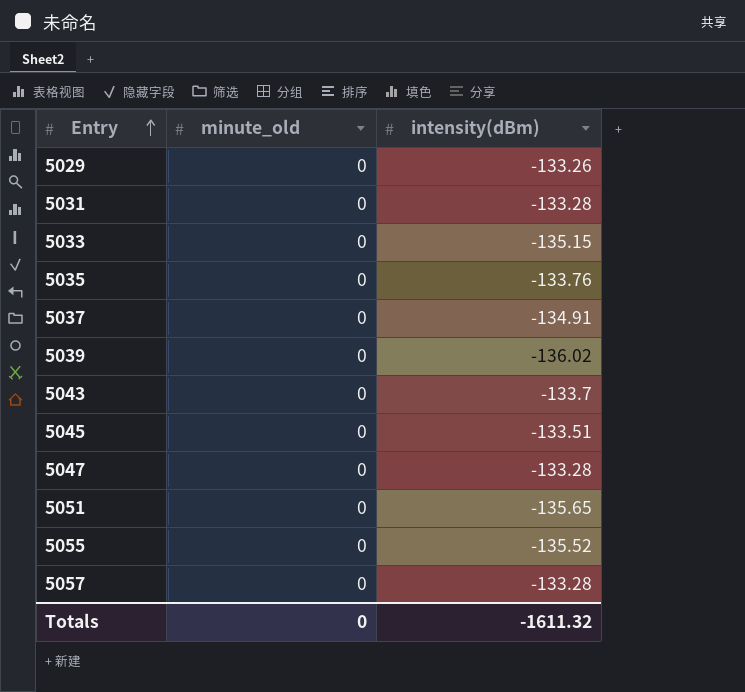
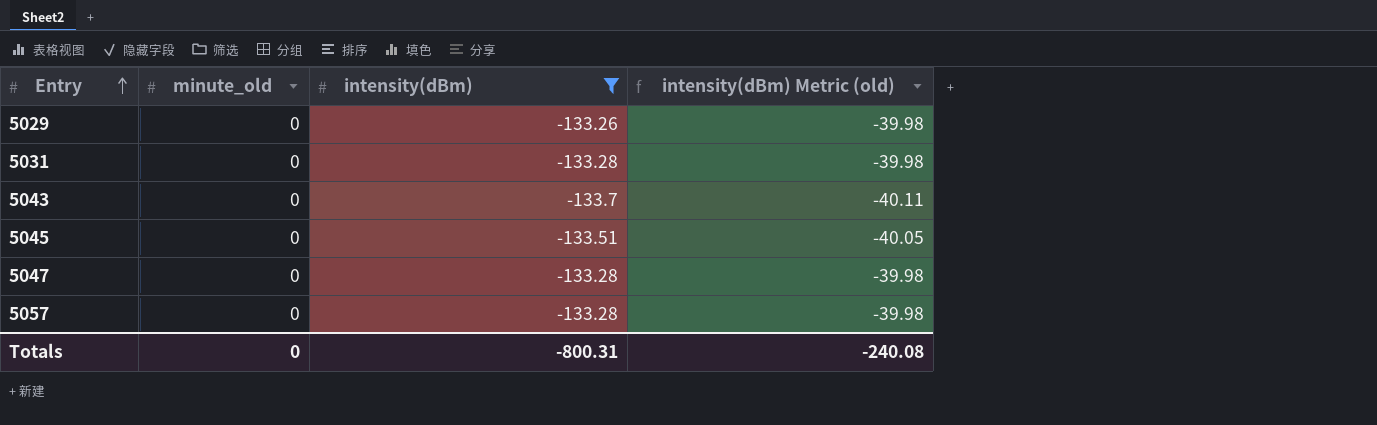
filter: none -> intensity(dBm) >= -133.7
column intensity(dBm) Metric (old) | formula: none -> [intensity(dBm)] * 0.3
Totals | intensity(dBm): -1611.32 -> -800.31

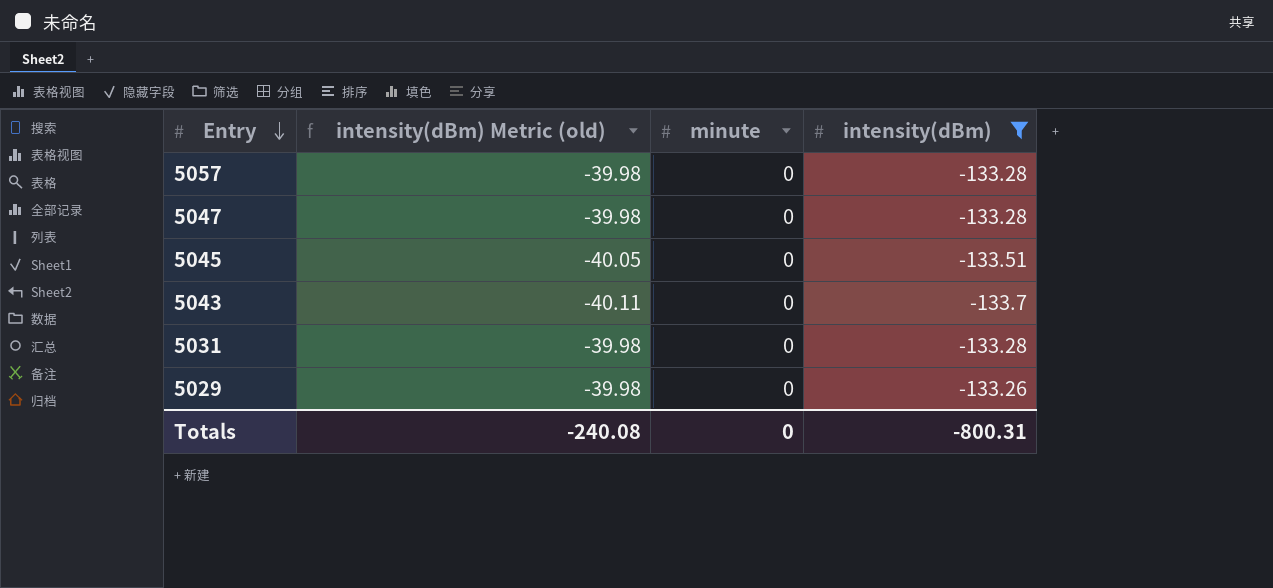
row order: Entry ascending -> Entry descending
column intensity(dBm) Metric (old) | position: 4 -> 2
column name: minute_old -> minute

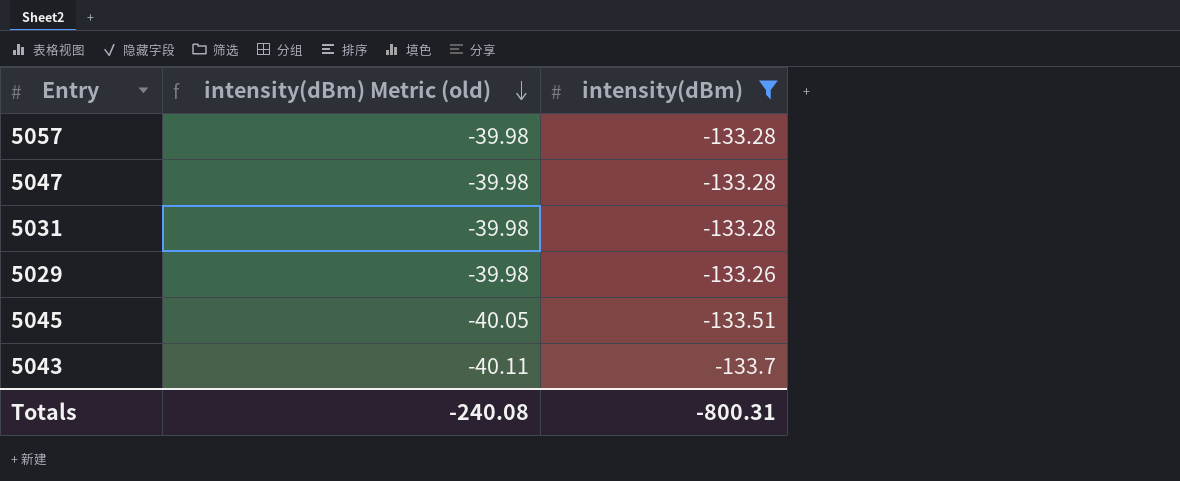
row order: Entry descending -> intensity(dBm) Metric (old) descending
column minute | position: 3 -> none

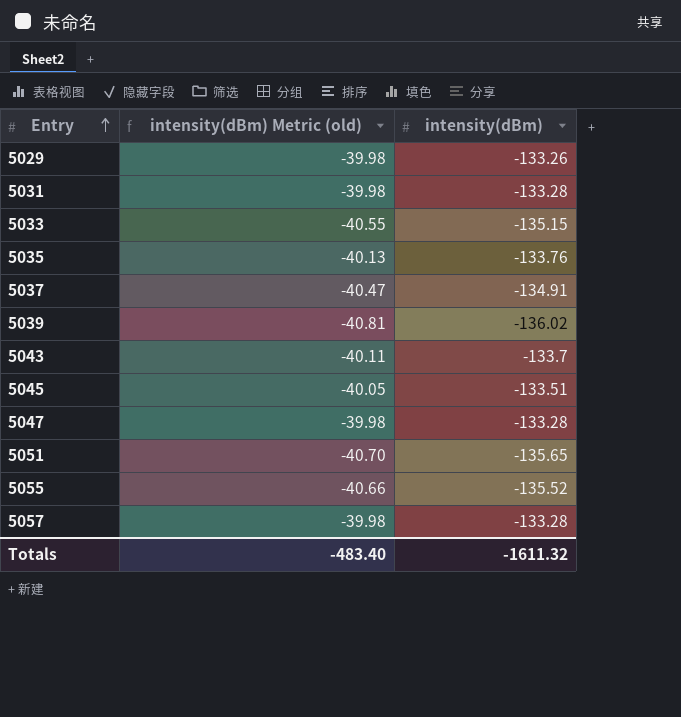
filter: intensity(dBm) >= -133.7 -> none
row order: intensity(dBm) Metric (old) descending -> Entry ascending
Totals | intensity(dBm) Metric (old): -240.08 -> -483.40
Totals | intensity(dBm): -800.31 -> -1611.32

